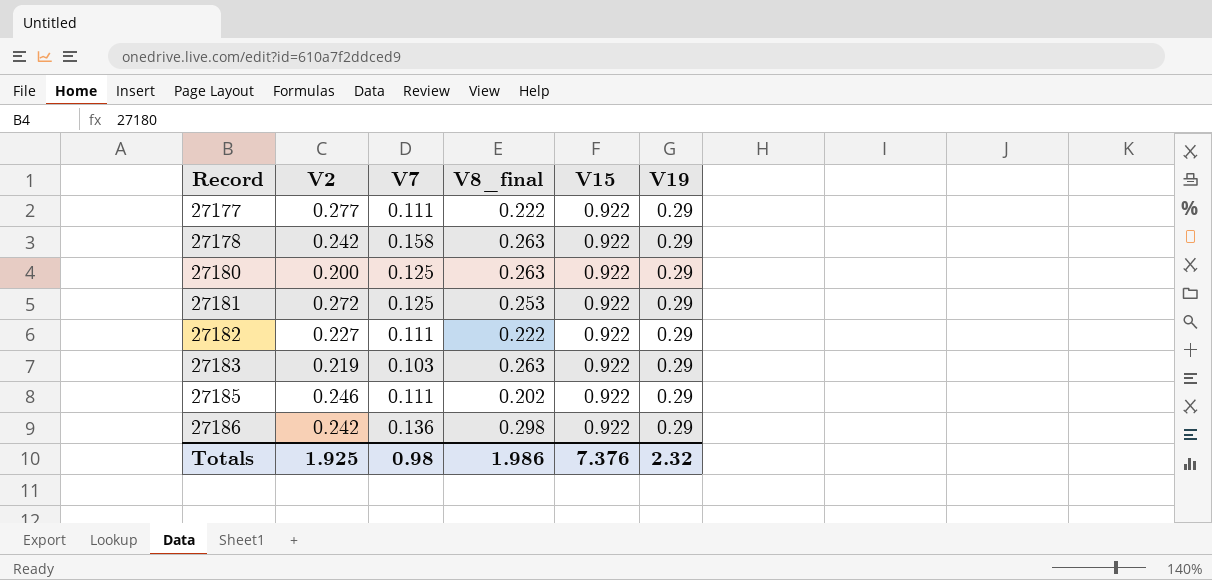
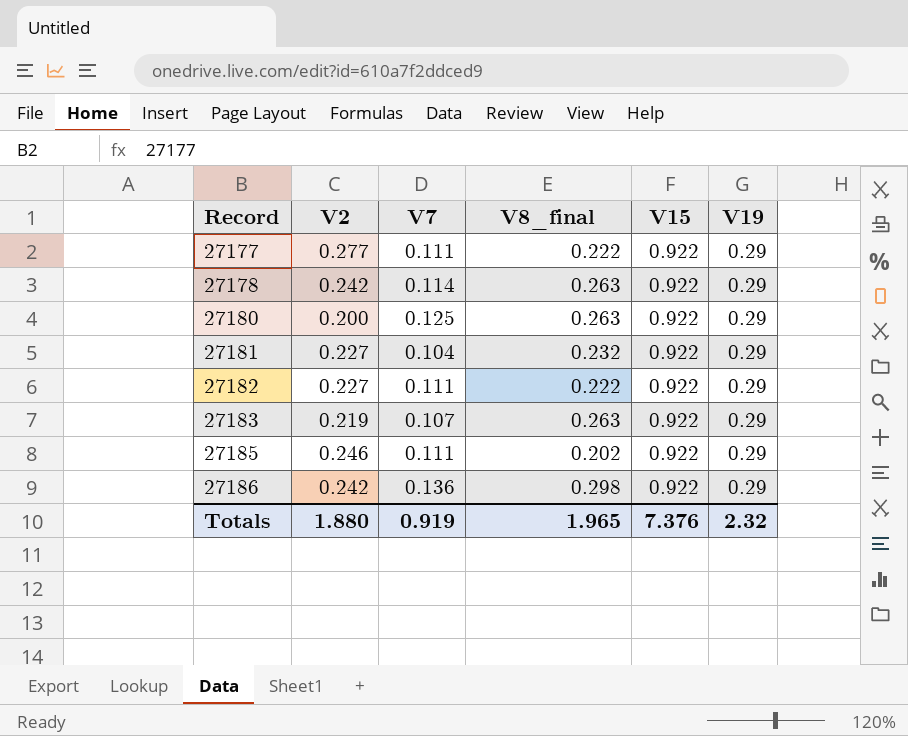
27178 | V7: 0.158 -> 0.114
27181 | V2: 0.272 -> 0.227
27181 | V7: 0.125 -> 0.104
27181 | V8_final: 0.253 -> 0.232
27183 | V7: 0.103 -> 0.107
Totals | V2: 1.925 -> 1.880
Totals | V7: 0.98 -> 0.919
Totals | V8_final: 1.986 -> 1.965

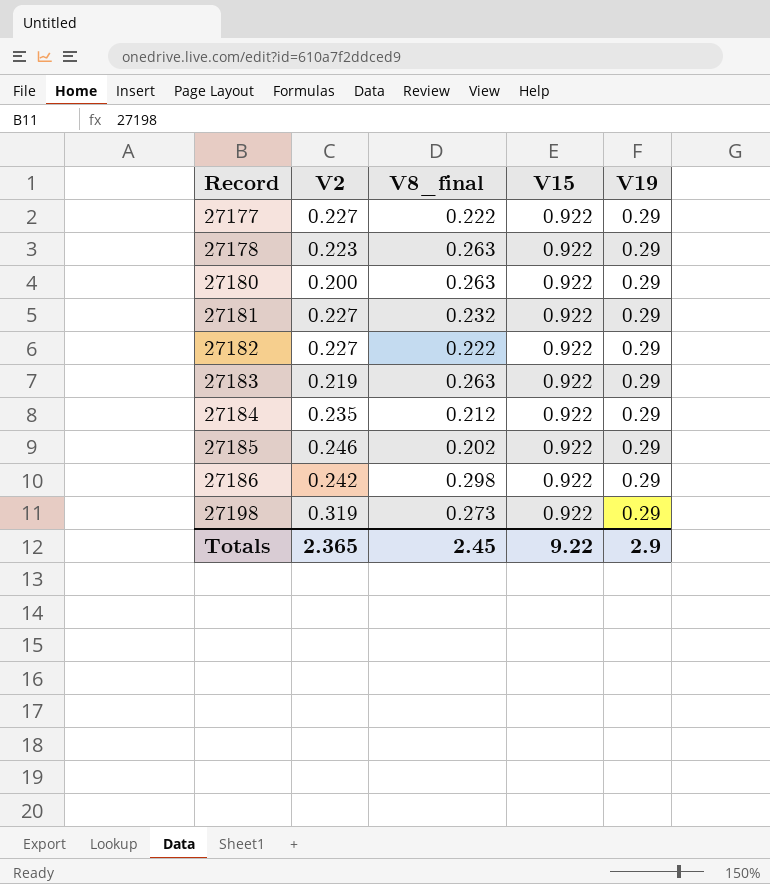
column V7 | position: 3 -> none
27177 | V2: 0.277 -> 0.227
27178 | V2: 0.242 -> 0.223
row 27184: none -> 0.235 | 0.212 | 0.922 | 0.29
row 27198: none -> 0.319 | 0.273 | 0.922 | 0.29
Totals | V2: 1.880 -> 2.365
Totals | V8_final: 1.965 -> 2.45
Totals | V15: 7.376 -> 9.22
Totals | V19: 2.32 -> 2.9

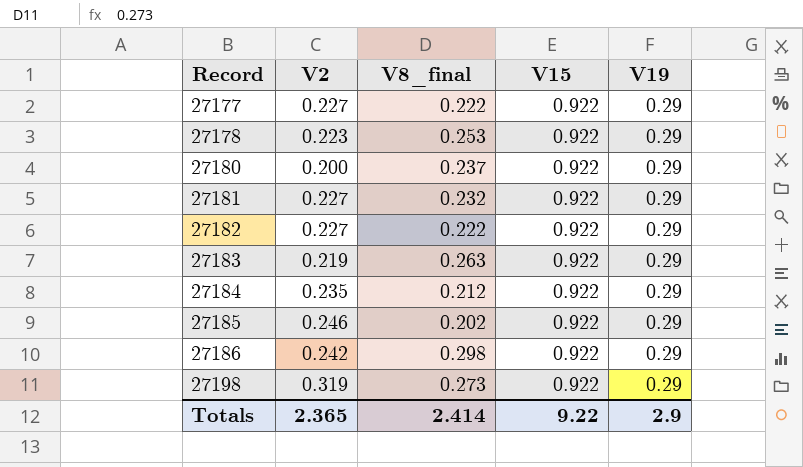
27178 | V8_final: 0.263 -> 0.253
27180 | V8_final: 0.263 -> 0.237
Totals | V8_final: 2.45 -> 2.414

